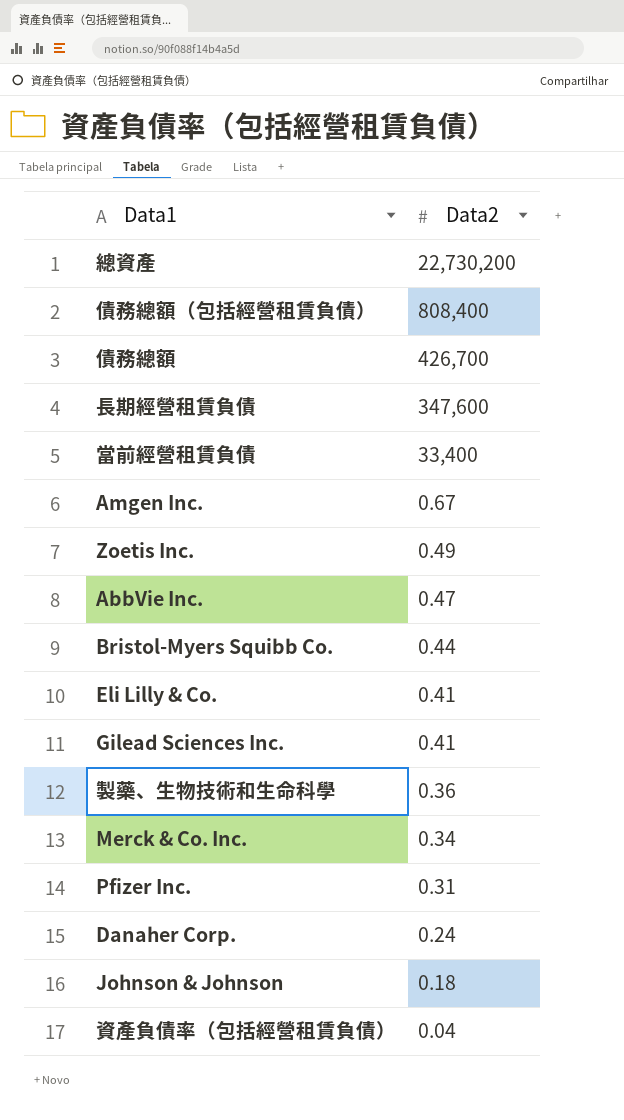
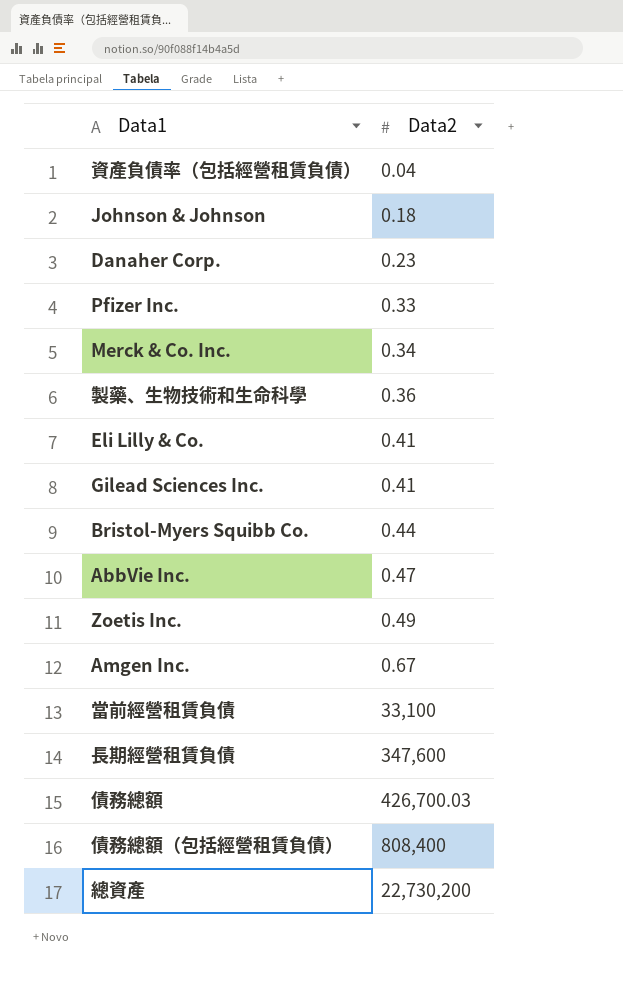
row order: Data2 descending -> Data2 ascending
Danaher Corp. | Data2: 0.24 -> 0.23
Pfizer Inc. | Data2: 0.31 -> 0.33
當前經營租賃負債 | Data2: 33,400 -> 33,100
債務總額 | Data2: 426,700 -> 426,700.03

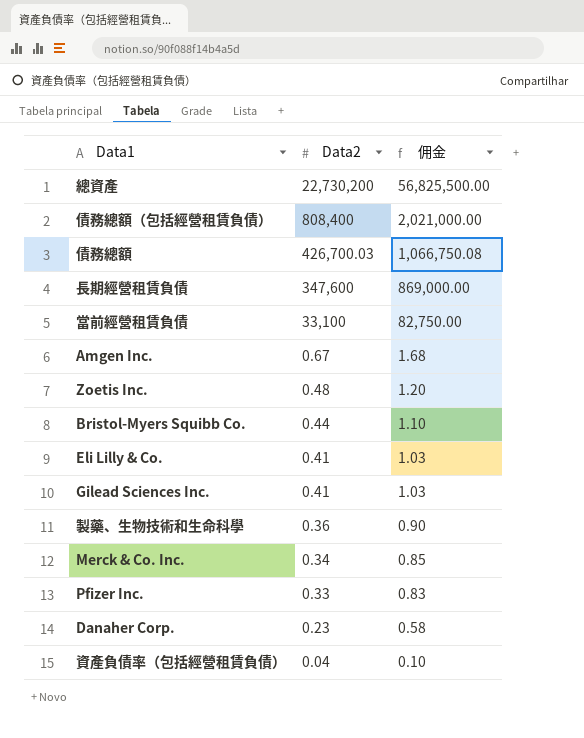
row order: Data2 ascending -> Data2 descending
column 佣金 | formula: none -> [Data2] * 2.5
row Johnson & Johnson: 0.18 -> none
row AbbVie Inc.: 0.47 -> none
Zoetis Inc. | Data2: 0.49 -> 0.48

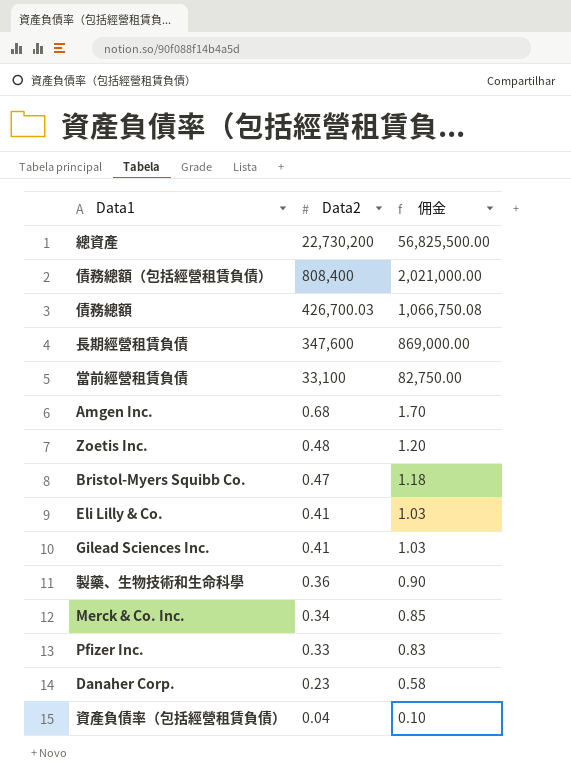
Amgen Inc. | Data2: 0.67 -> 0.68
Amgen Inc. | 佣金: 1.68 -> 1.70
Bristol-Myers Squibb Co. | Data2: 0.44 -> 0.47
Bristol-Myers Squibb Co. | 佣金: 1.10 -> 1.18

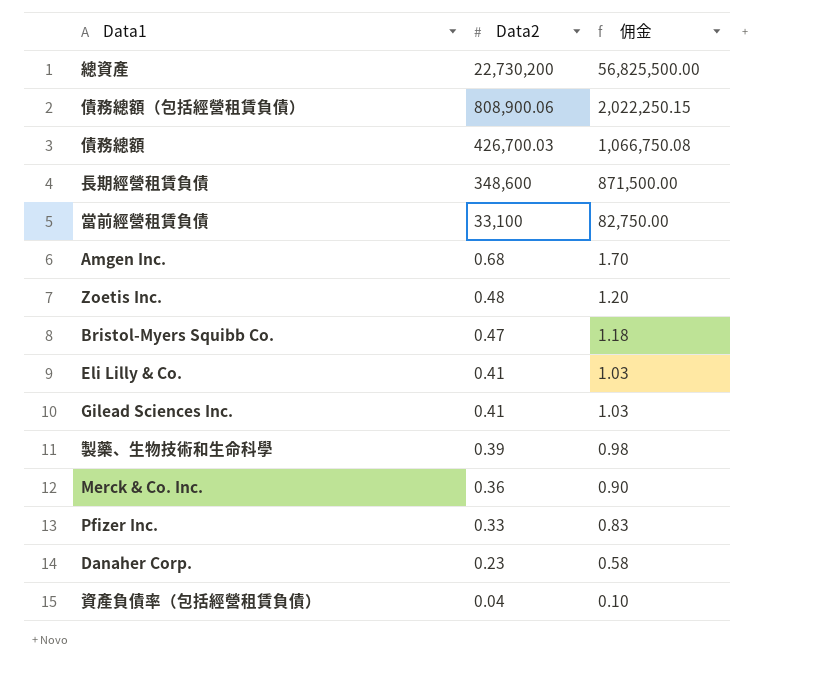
債務總額（包括經營租賃負債） | Data2: 808,400 -> 808,900.06
債務總額（包括經營租賃負債） | 佣金: 2,021,000.00 -> 2,022,250.15
長期經營租賃負債 | Data2: 347,600 -> 348,600
長期經營租賃負債 | 佣金: 869,000.00 -> 871,500.00
製藥、生物技術和生命科學 | Data2: 0.36 -> 0.39
製藥、生物技術和生命科學 | 佣金: 0.90 -> 0.98
Merck & Co. Inc. | Data2: 0.34 -> 0.36
Merck & Co. Inc. | 佣金: 0.85 -> 0.90

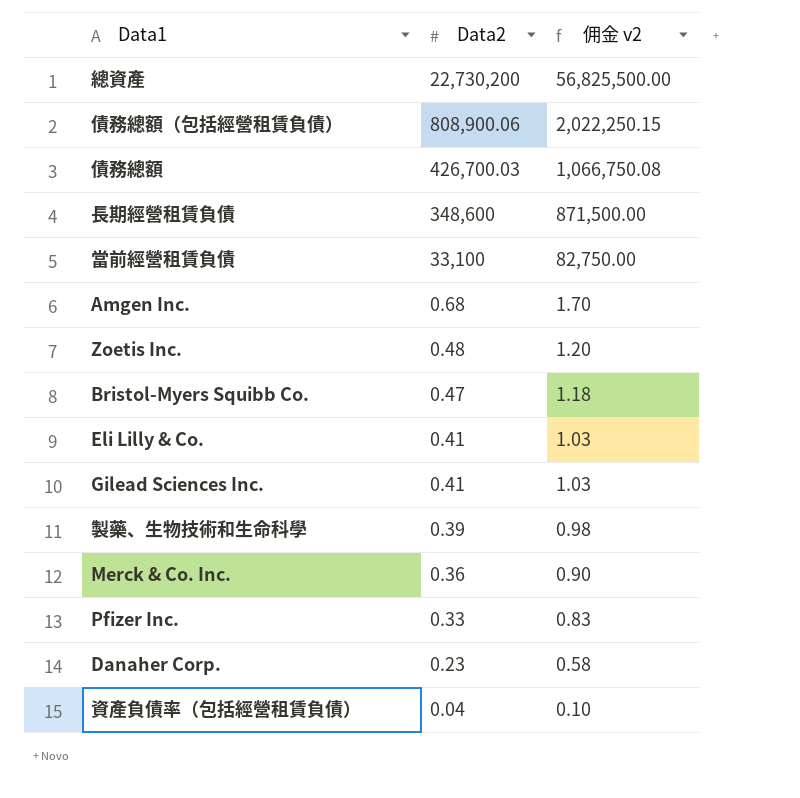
column name: 佣金 -> 佣金 v2

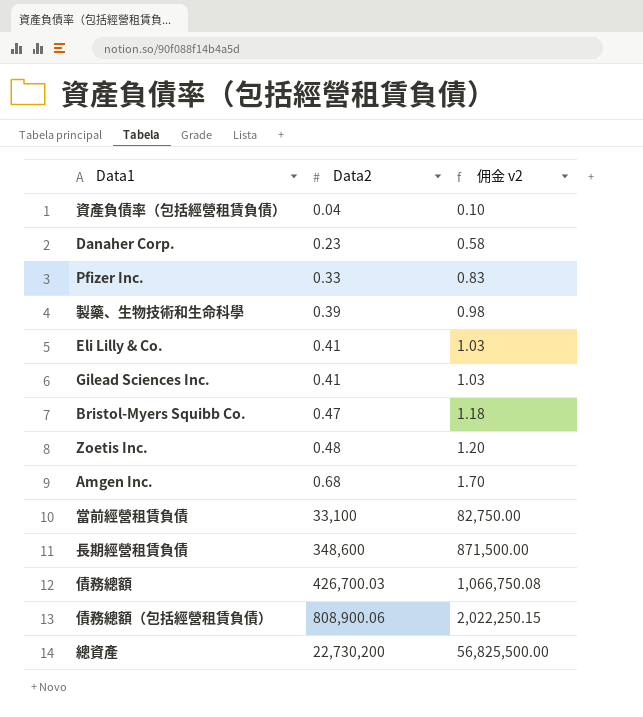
row order: Data2 descending -> Data2 ascending
row Merck & Co. Inc.: 0.36 | 0.90 -> none

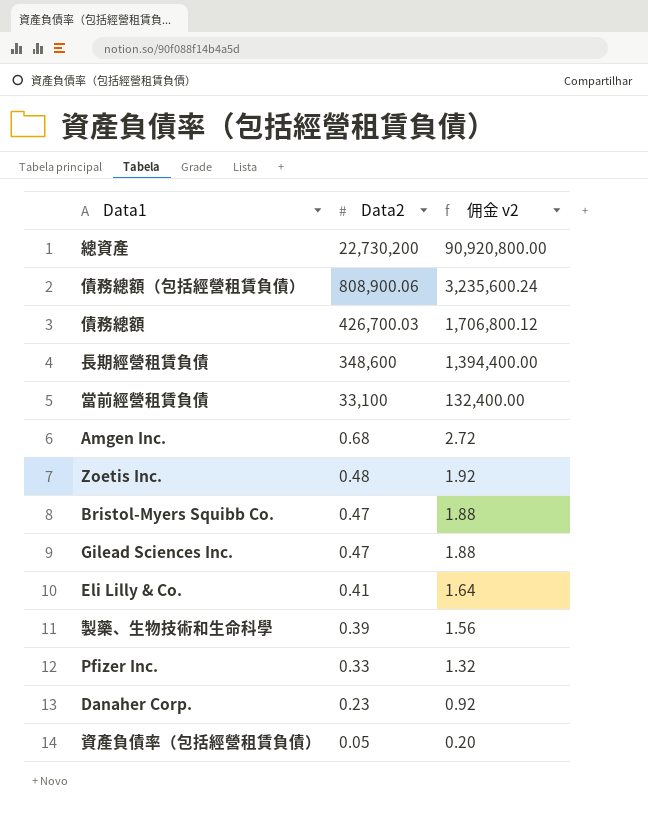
row order: Data2 ascending -> Data2 descending
column 佣金 v2 | formula: [Data2] * 2.5 -> [Data2] * 4
Gilead Sciences Inc. | Data2: 0.41 -> 0.47
資產負債率（包括經營租賃負債） | Data2: 0.04 -> 0.05

